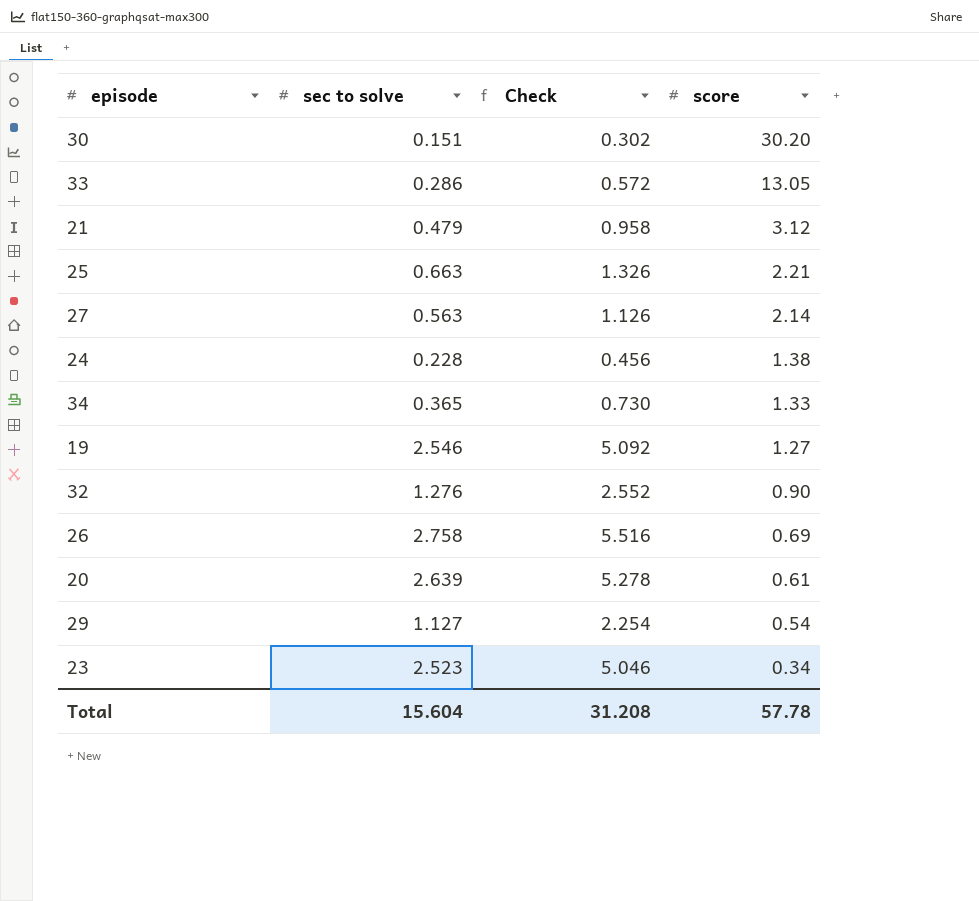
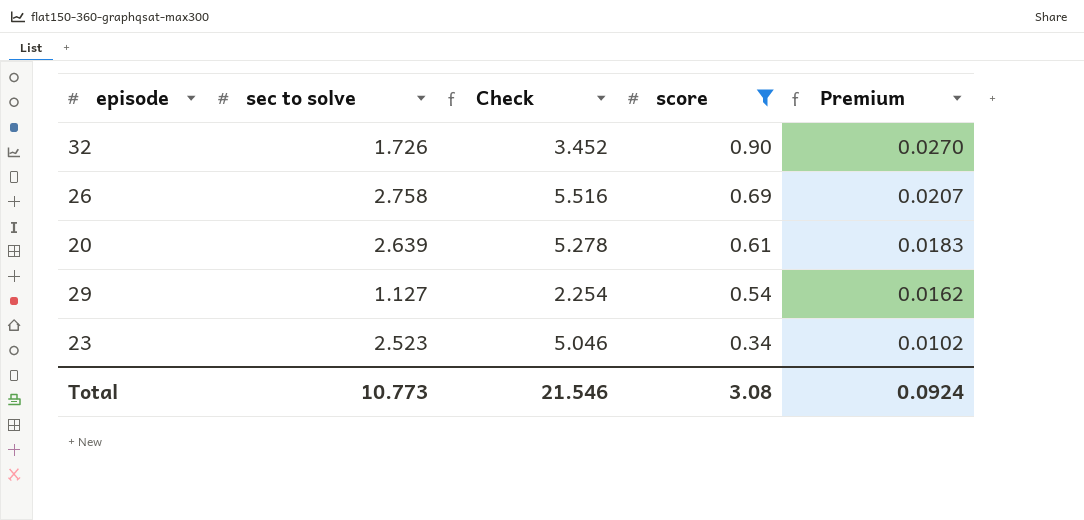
filter: none -> score <= 0.90
column Premium | formula: none -> [score] * 0.03
32 | sec to solve: 1.276 -> 1.726
32 | Check: 2.552 -> 3.452
Total | sec to solve: 15.604 -> 10.773
Total | Check: 31.208 -> 21.546
Total | score: 57.78 -> 3.08

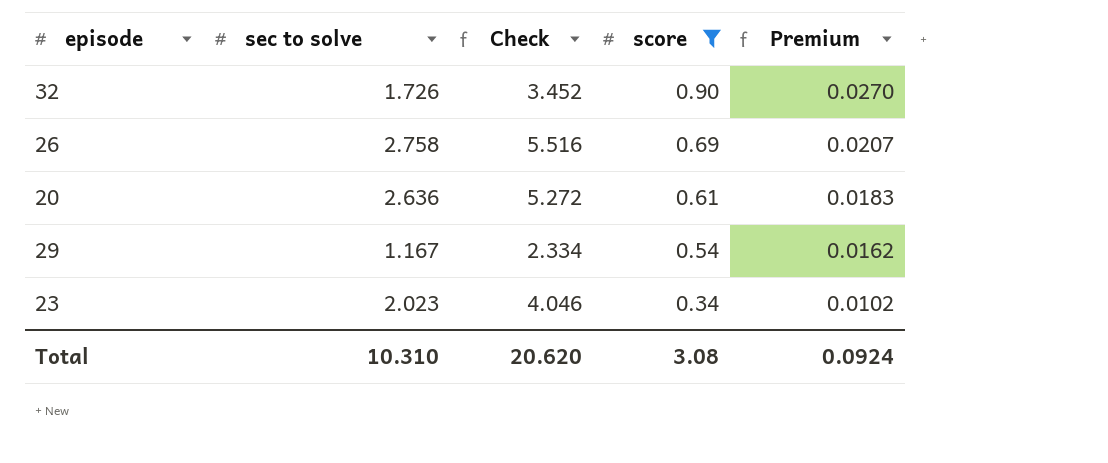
20 | sec to solve: 2.639 -> 2.636
20 | Check: 5.278 -> 5.272
29 | sec to solve: 1.127 -> 1.167
29 | Check: 2.254 -> 2.334
23 | sec to solve: 2.523 -> 2.023
23 | Check: 5.046 -> 4.046
Total | sec to solve: 10.773 -> 10.310
Total | Check: 21.546 -> 20.620

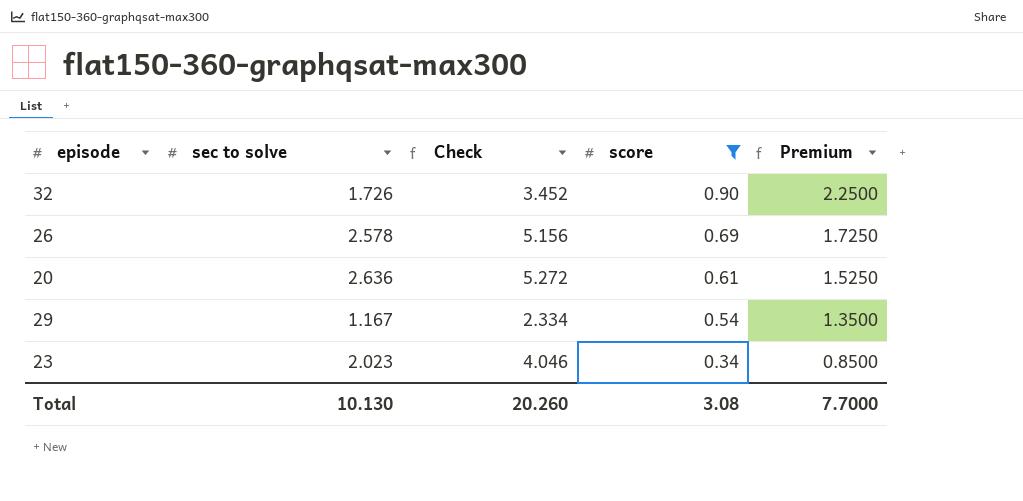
column Premium | formula: [score] * 0.03 -> [score] * 2.5
26 | sec to solve: 2.758 -> 2.578
26 | Check: 5.516 -> 5.156
Total | sec to solve: 10.310 -> 10.130
Total | Check: 20.620 -> 20.260
Total | Premium: 0.0924 -> 7.7000

